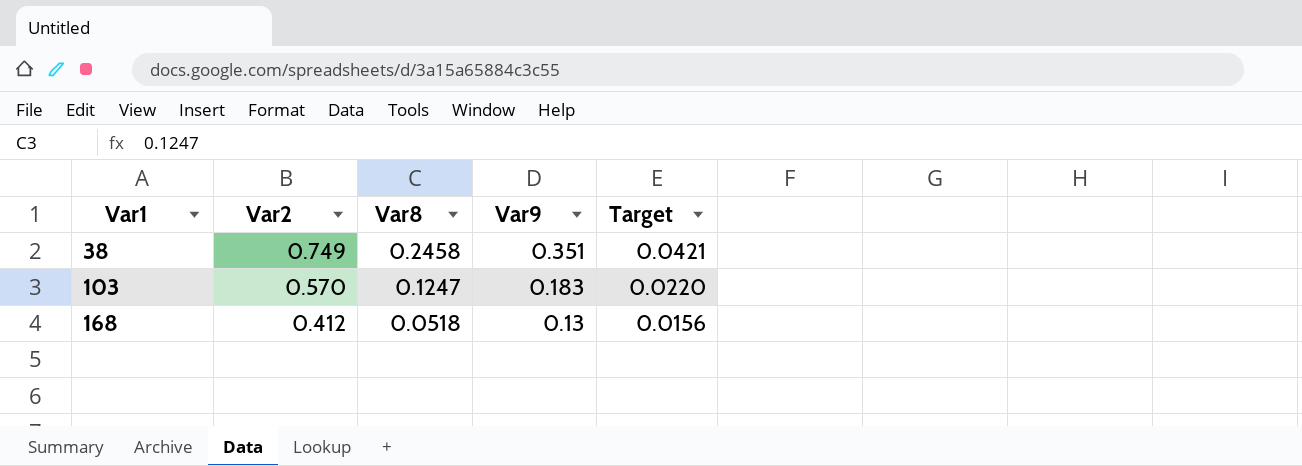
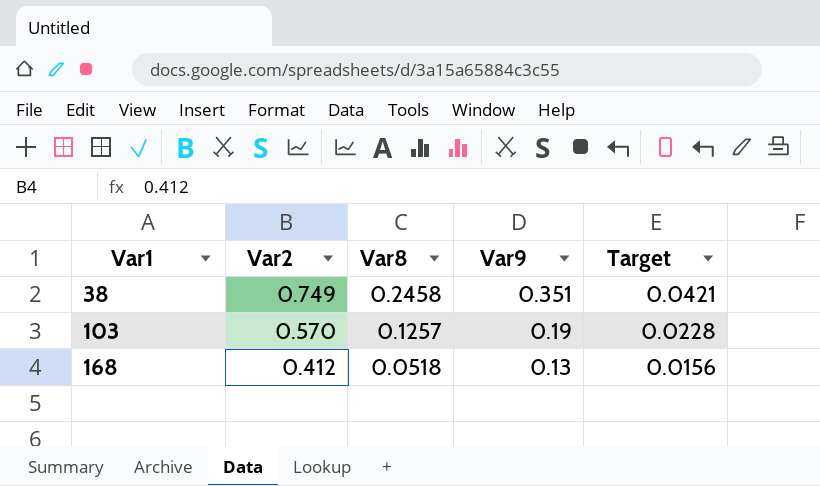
103 | Var8: 0.1247 -> 0.1257
103 | Var9: 0.183 -> 0.19
103 | Target: 0.0220 -> 0.0228

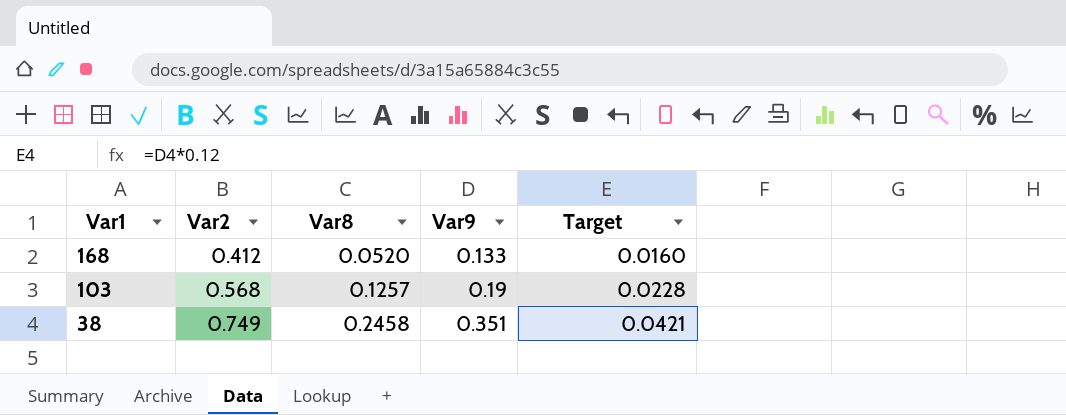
row order: Var1 ascending -> Var1 descending
168 | Var8: 0.0518 -> 0.0520
168 | Var9: 0.13 -> 0.133
168 | Target: 0.0156 -> 0.0160
103 | Var2: 0.570 -> 0.568

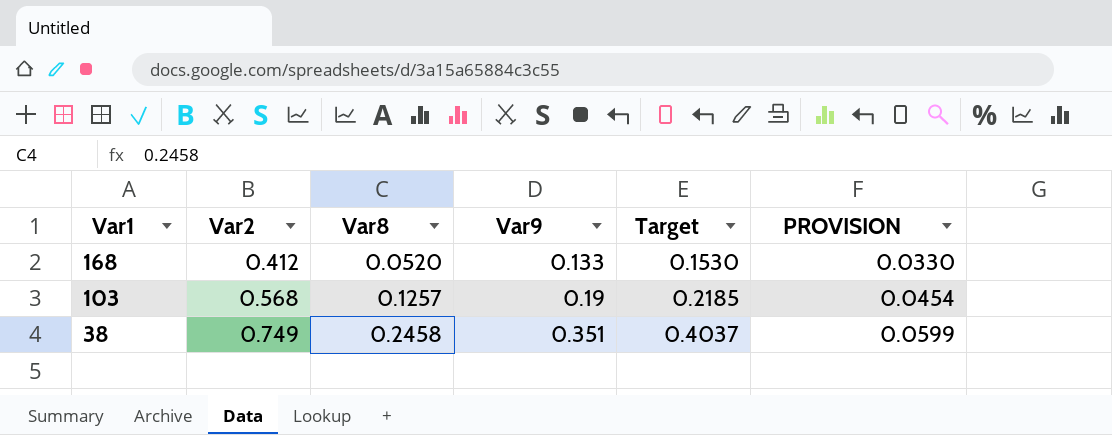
column Target | formula: [Var9] * 0.12 -> [Var9] * 1.15
column PROVISION | formula: none -> [Var2] * 0.08

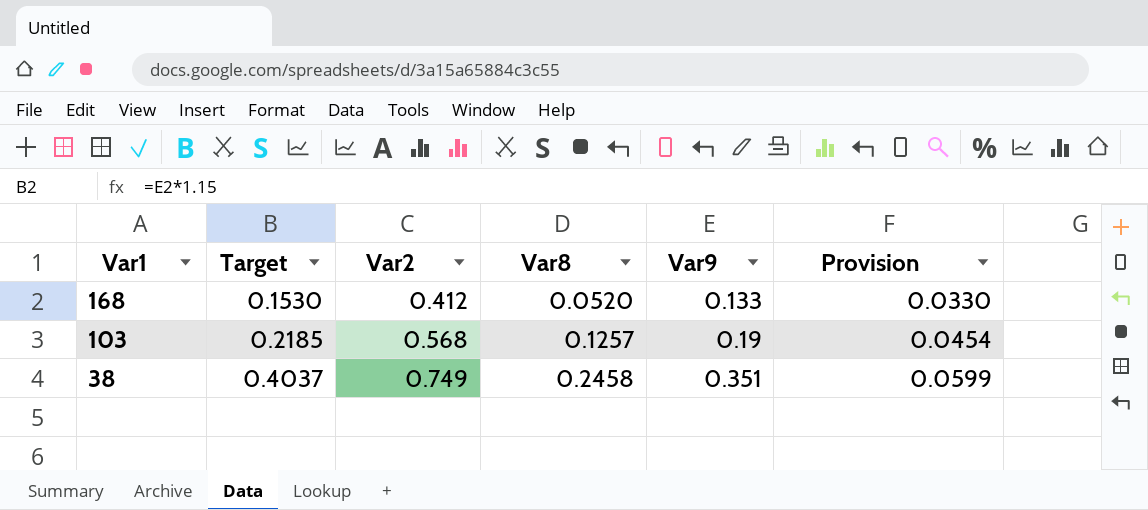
column Target | position: 5 -> 2
column name: PROVISION -> Provision

